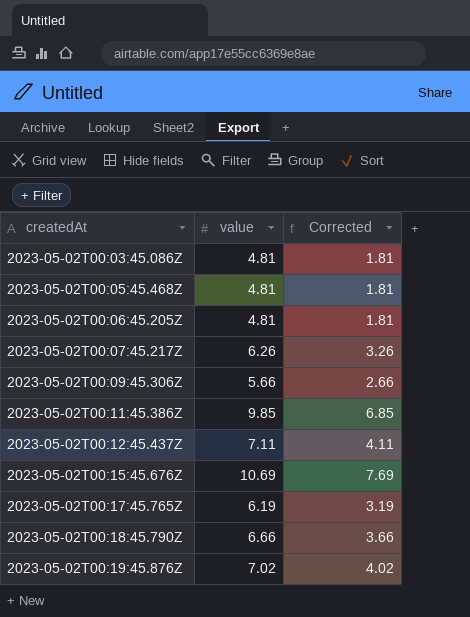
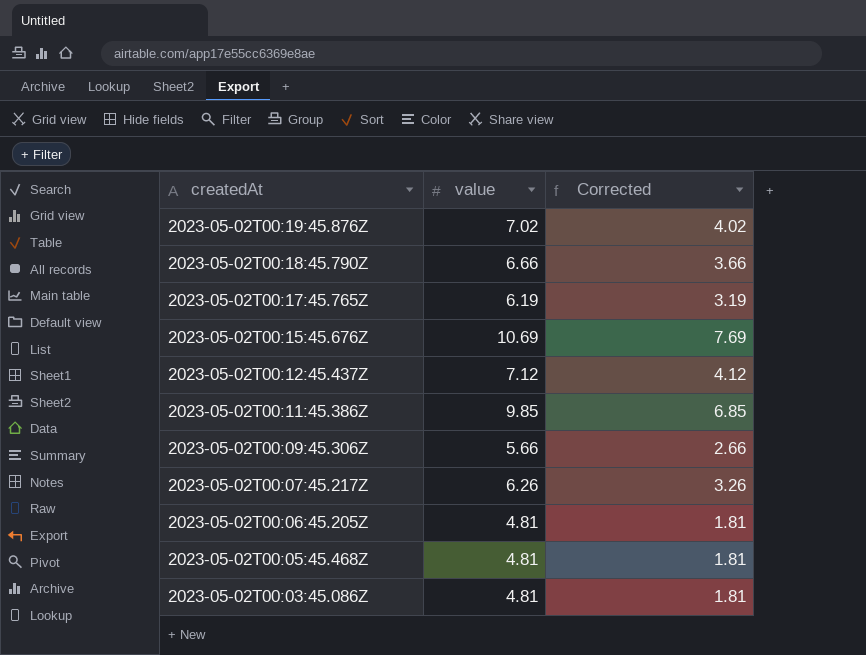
row order: createdAt ascending -> createdAt descending
2023-05-02T00:12:45.437Z | value: 7.11 -> 7.12
2023-05-02T00:12:45.437Z | Corrected: 4.11 -> 4.12

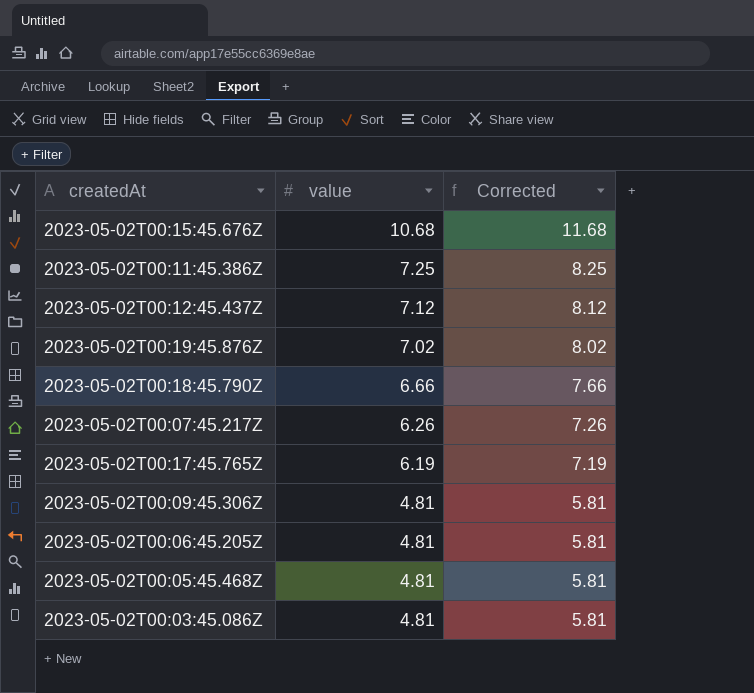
row order: createdAt descending -> value descending
column Corrected | formula: [value] - 3 -> [value] + 1
2023-05-02T00:15:45.676Z | value: 10.69 -> 10.68
2023-05-02T00:11:45.386Z | value: 9.85 -> 7.25
2023-05-02T00:09:45.306Z | value: 5.66 -> 4.81

